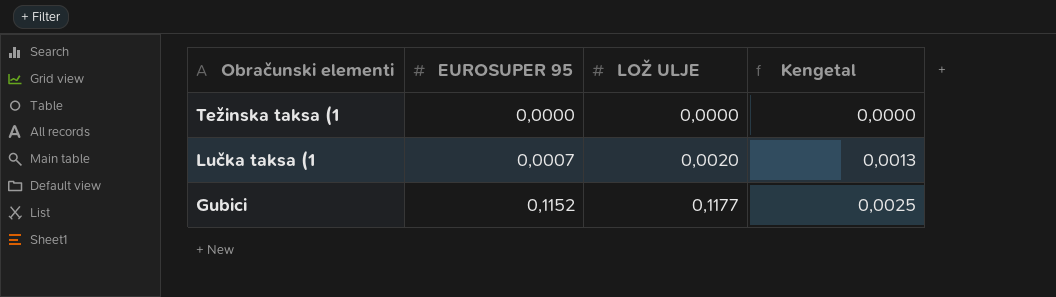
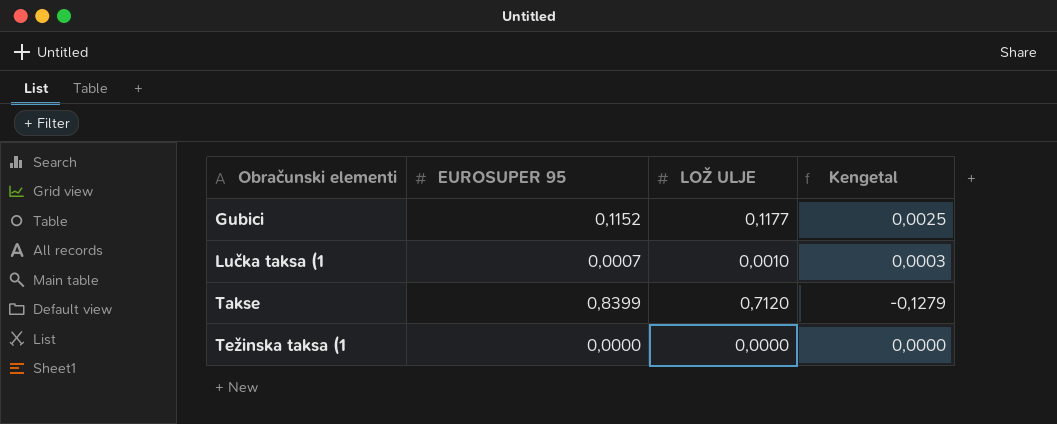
row order: Obračunski elementi descending -> Obračunski elementi ascending
Lučka taksa (1 | LOŽ ULJE: 0,0020 -> 0,0010
Lučka taksa (1 | Kengetal: 0,0013 -> 0,0003
row Takse: none -> 0,8399 | 0,7120 | -0,1279

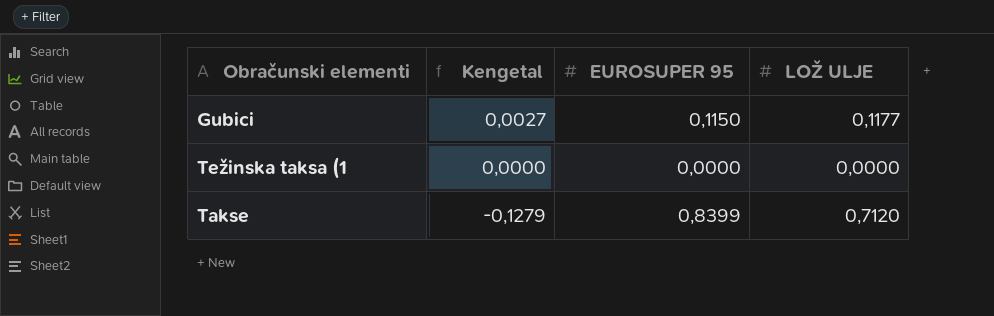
row order: Obračunski elementi ascending -> Kengetal descending
column Kengetal | position: 4 -> 2
row Lučka taksa (1: 0,0007 | 0,0010 | 0,0003 -> none
Gubici | Kengetal: 0,0025 -> 0,0027
Gubici | EUROSUPER 95: 0,1152 -> 0,1150

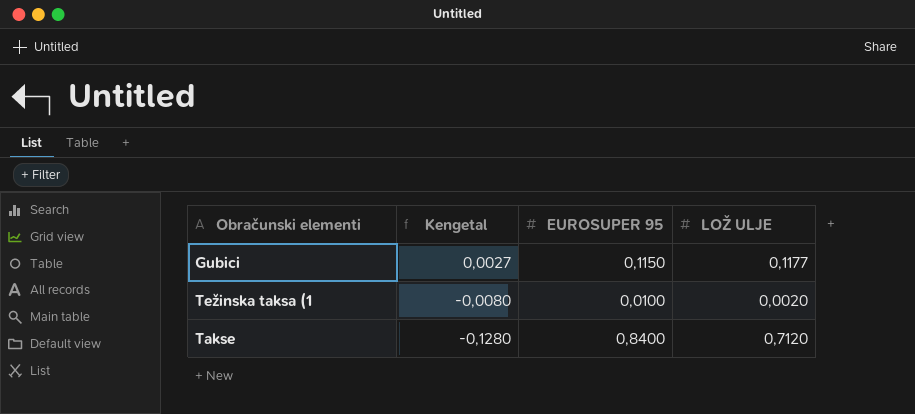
Težinska taksa (1 | Kengetal: 0,0000 -> -0,0080
Težinska taksa (1 | EUROSUPER 95: 0,0000 -> 0,0100
Težinska taksa (1 | LOŽ ULJE: 0,0000 -> 0,0020
Takse | Kengetal: -0,1279 -> -0,1280
Takse | EUROSUPER 95: 0,8399 -> 0,8400

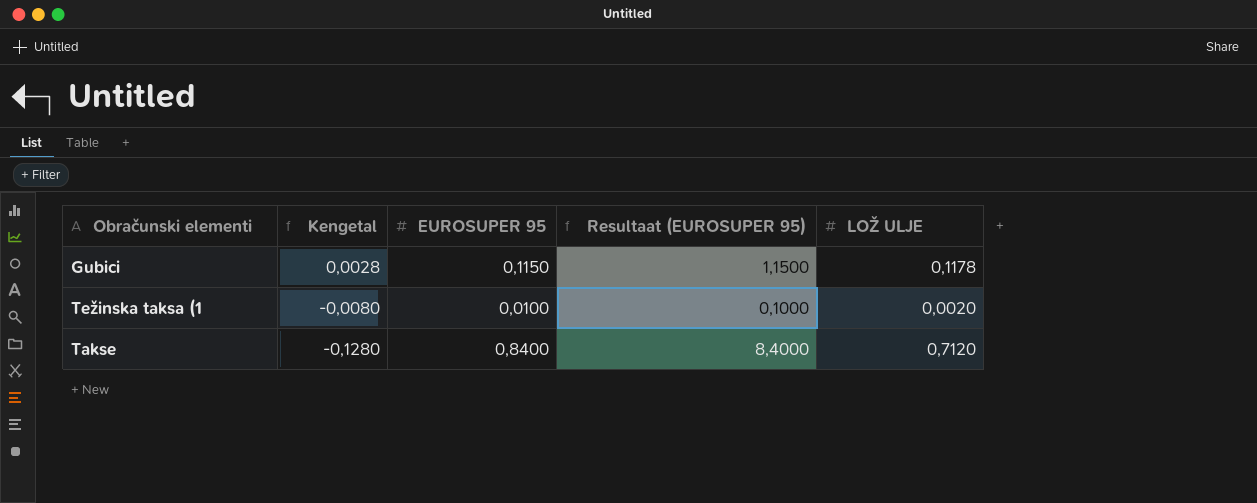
column Resultaat (EUROSUPER 95) | formula: none -> [EUROSUPER 95] * 10
Gubici | Kengetal: 0,0027 -> 0,0028
Gubici | LOŽ ULJE: 0,1177 -> 0,1178

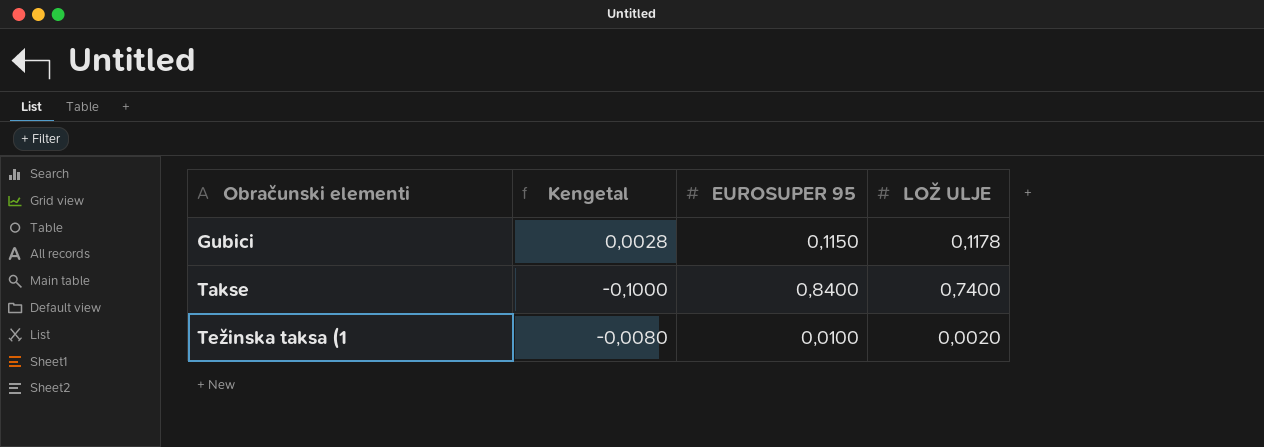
row order: Kengetal descending -> Obračunski elementi ascending
column Resultaat (EUROSUPER 95) | formula: [EUROSUPER 95] * 10 -> none
Takse | Kengetal: -0,1280 -> -0,1000
Takse | LOŽ ULJE: 0,7120 -> 0,7400

